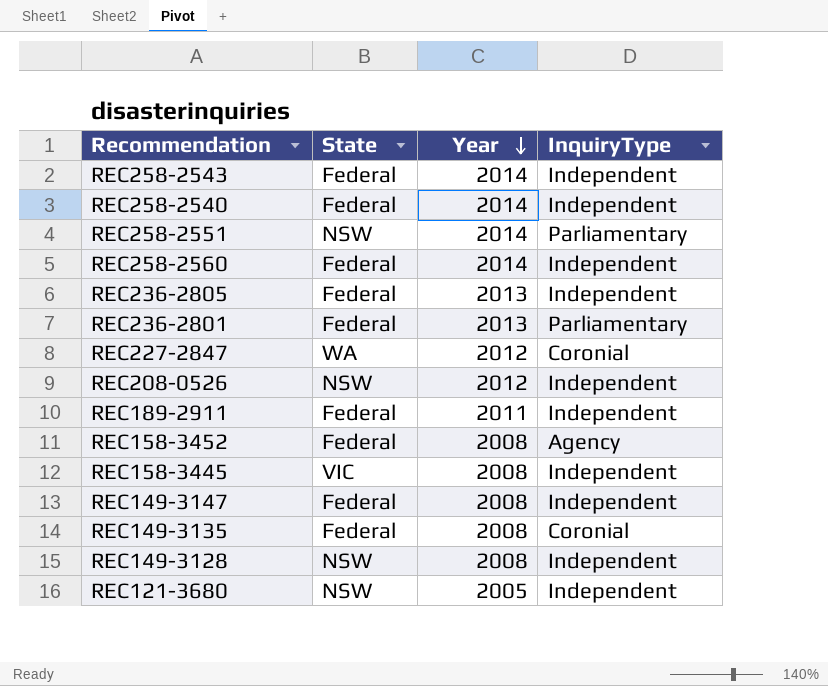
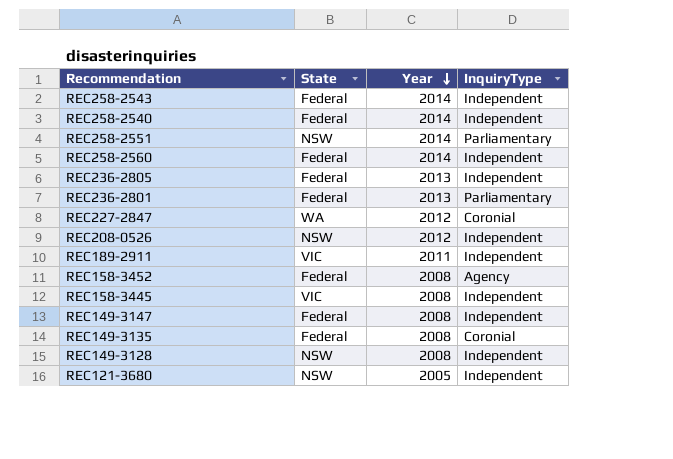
REC189-2911 | State: Federal -> VIC

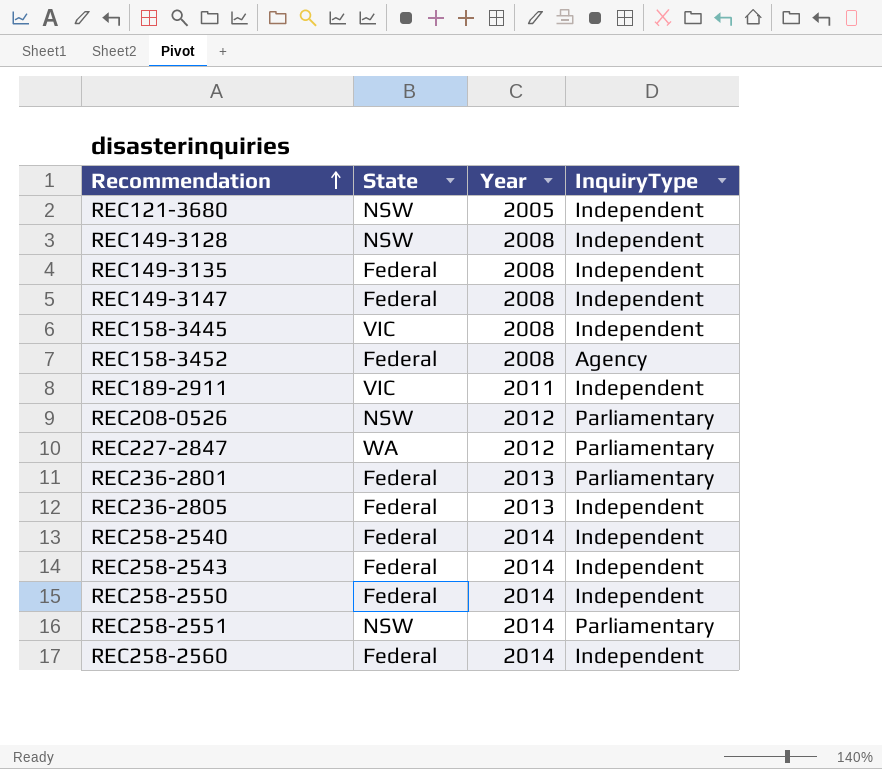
row order: Year descending -> Recommendation ascending
REC149-3135 | InquiryType: Coronial -> Independent
REC208-0526 | InquiryType: Independent -> Parliamentary
REC227-2847 | InquiryType: Coronial -> Parliamentary
row REC258-2550: none -> Federal | 2014 | Independent

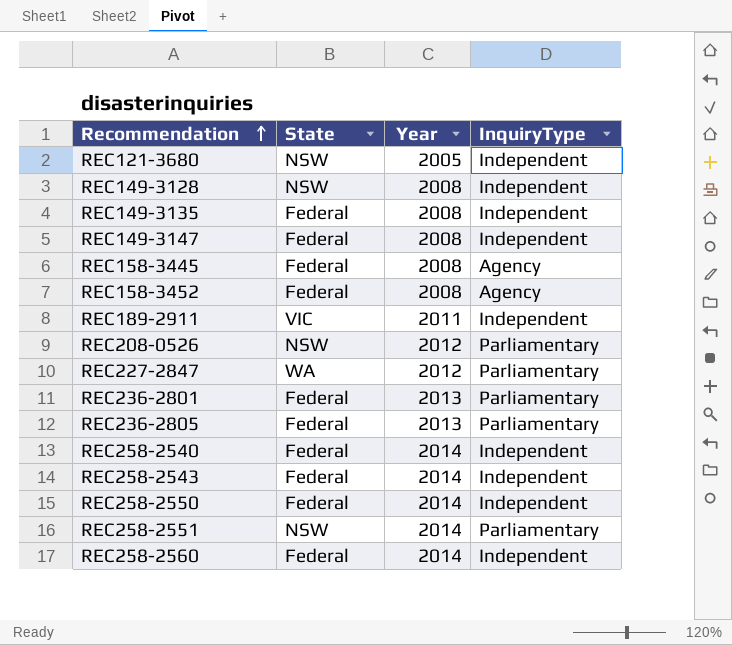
REC158-3445 | State: VIC -> Federal
REC158-3445 | InquiryType: Independent -> Agency
REC236-2805 | InquiryType: Independent -> Parliamentary

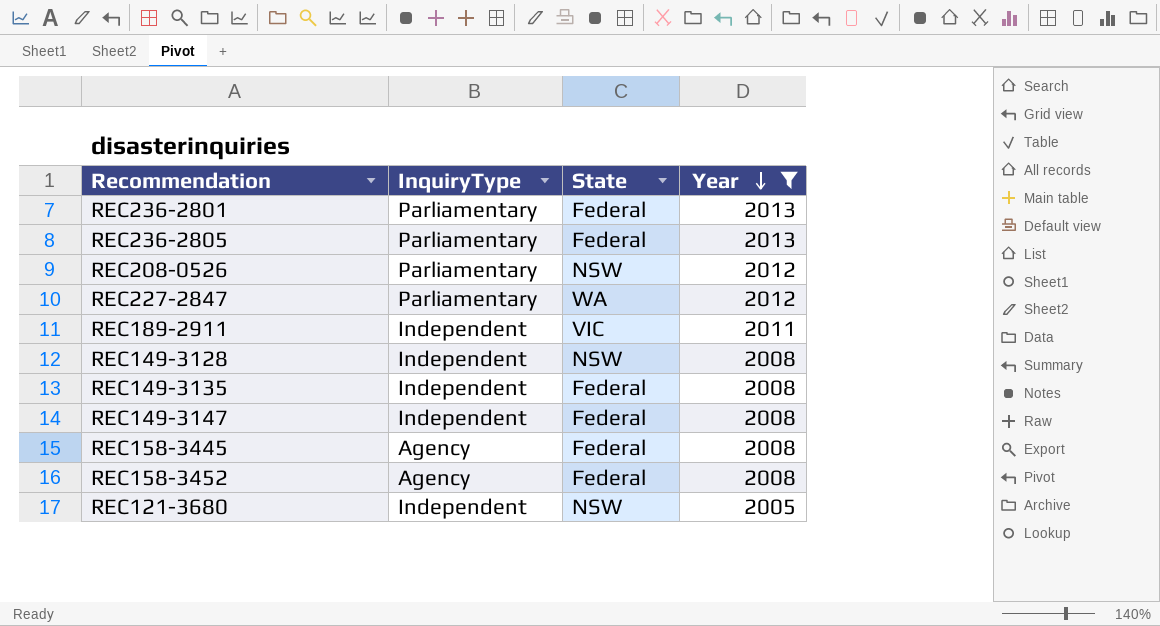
filter: none -> Year != 2014
row order: Recommendation ascending -> Year descending
column InquiryType | position: 4 -> 2

